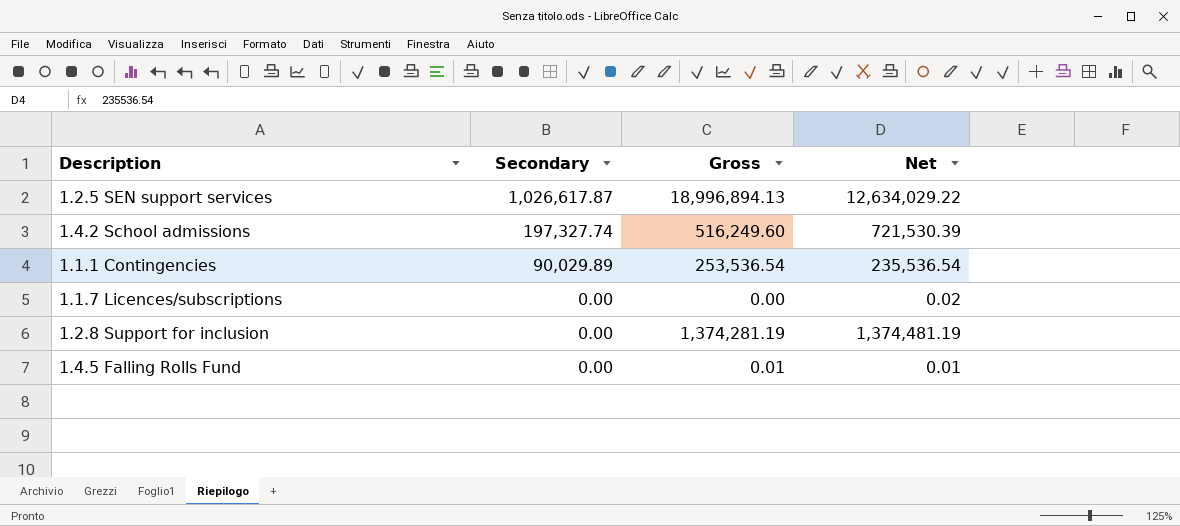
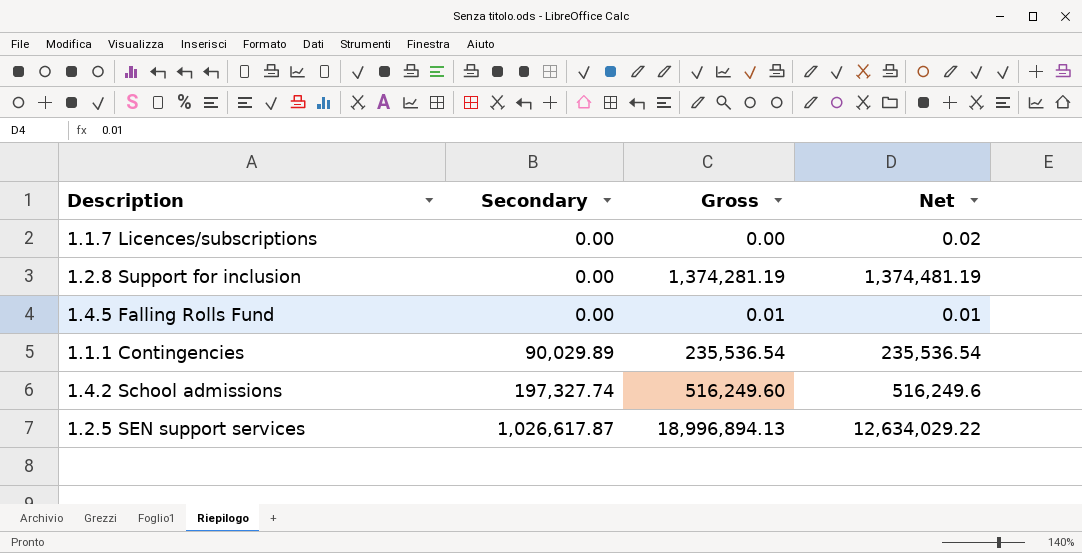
row order: Secondary descending -> Secondary ascending
1.1.1 Contingencies | Gross: 253,536.54 -> 235,536.54
1.4.2 School admissions | Net: 721,530.39 -> 516,249.6

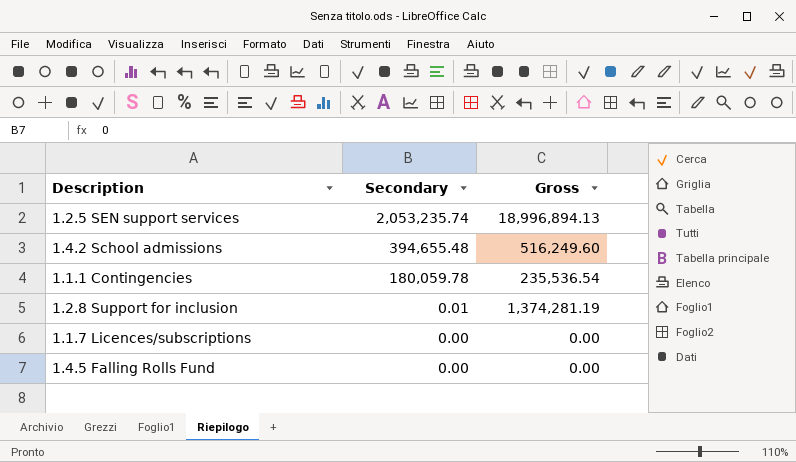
row order: Secondary ascending -> Secondary descending
column Net | position: 4 -> none
1.2.5 SEN support services | Secondary: 1,026,617.87 -> 2,053,235.74
1.4.2 School admissions | Secondary: 197,327.74 -> 394,655.48
1.1.1 Contingencies | Secondary: 90,029.89 -> 180,059.78
1.2.8 Support for inclusion | Secondary: 0.00 -> 0.01
1.4.5 Falling Rolls Fund | Gross: 0.01 -> 0.00

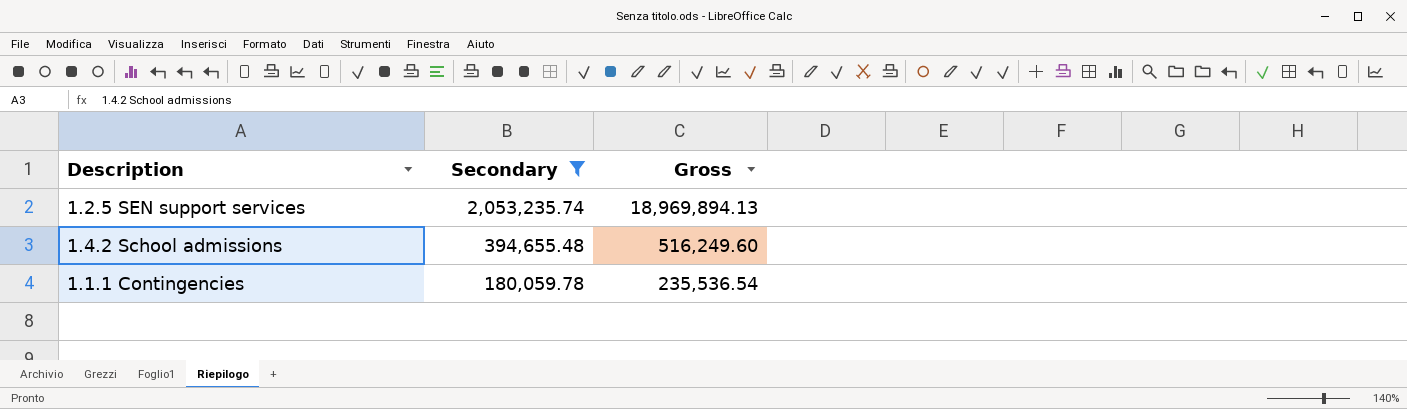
filter: none -> Secondary >= 180,059.78
1.2.5 SEN support services | Gross: 18,996,894.13 -> 18,969,894.13

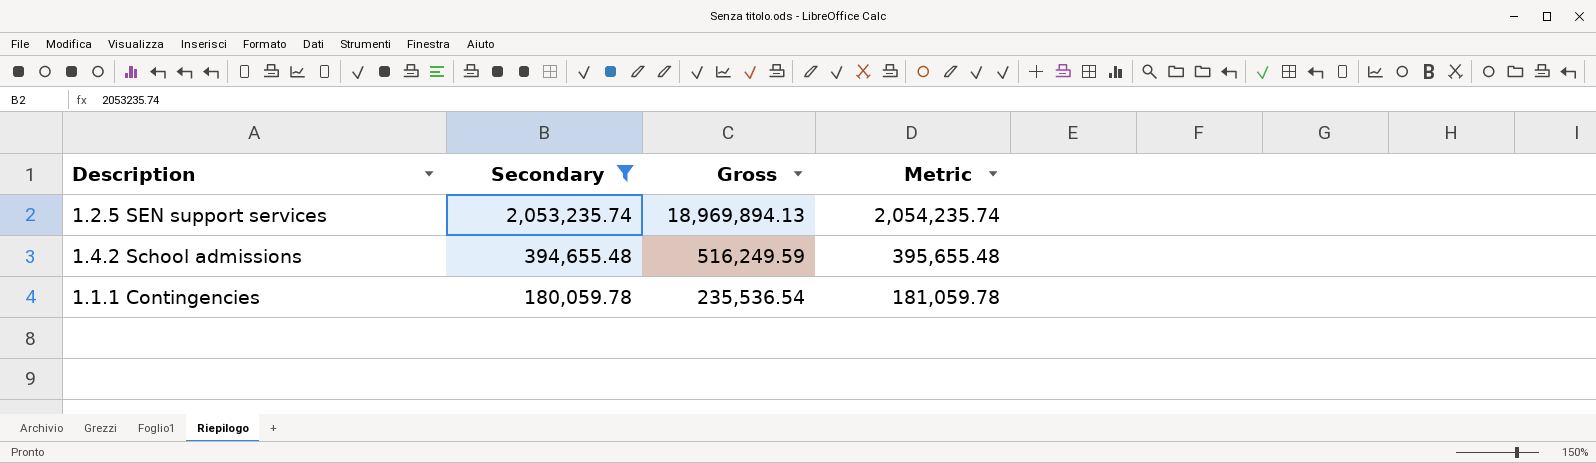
column Metric | formula: none -> [Secondary] + 1000
1.4.2 School admissions | Gross: 516,249.60 -> 516,249.59

